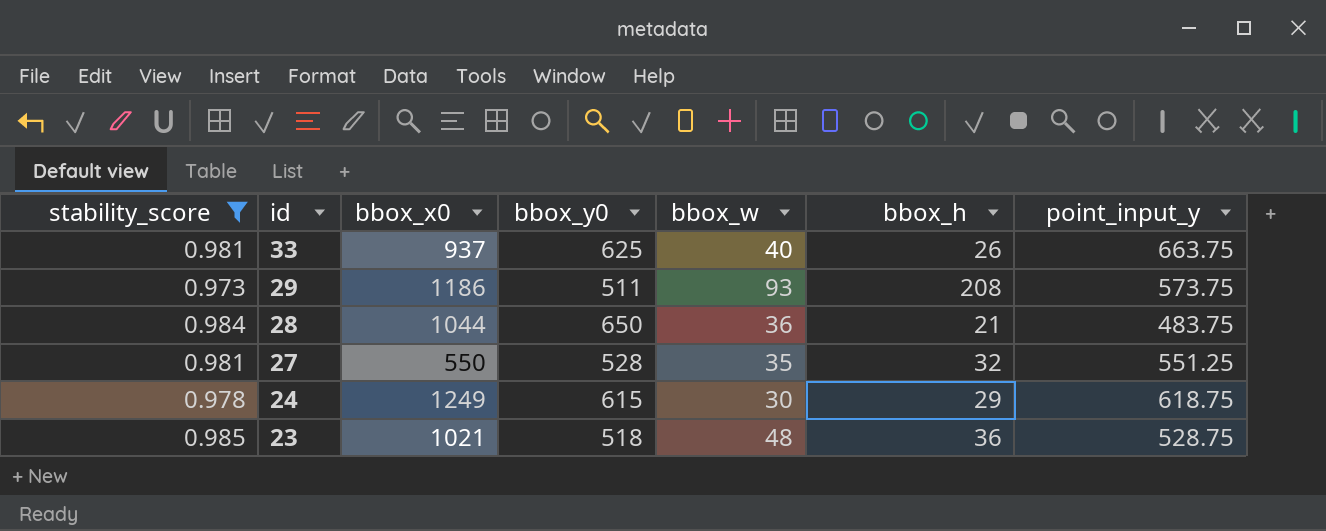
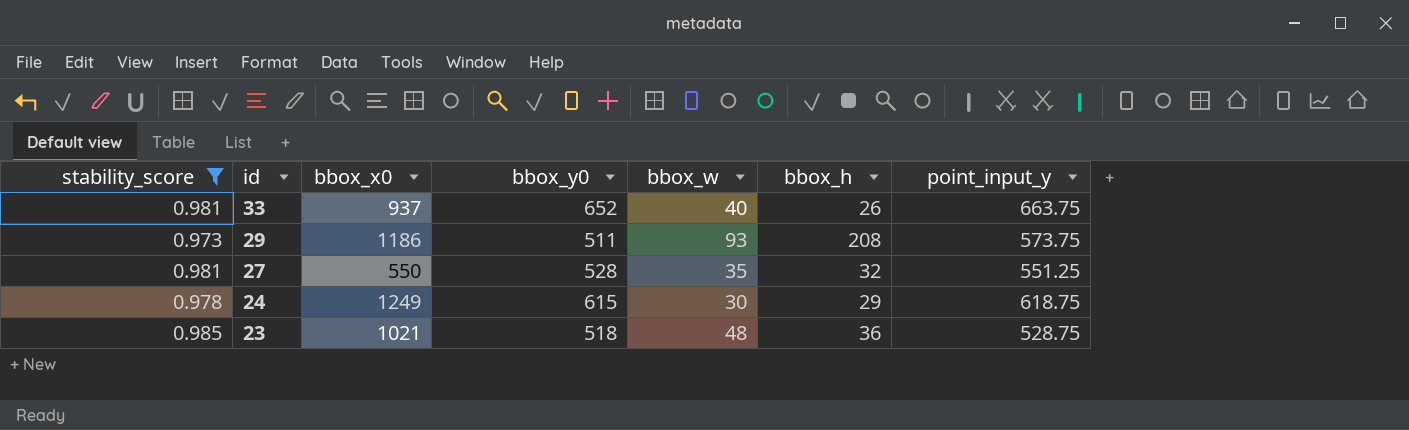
row 28: 0.984 | 1044 | 650 | 36 | 21 | 483.75 -> none
33 | bbox_y0: 625 -> 652

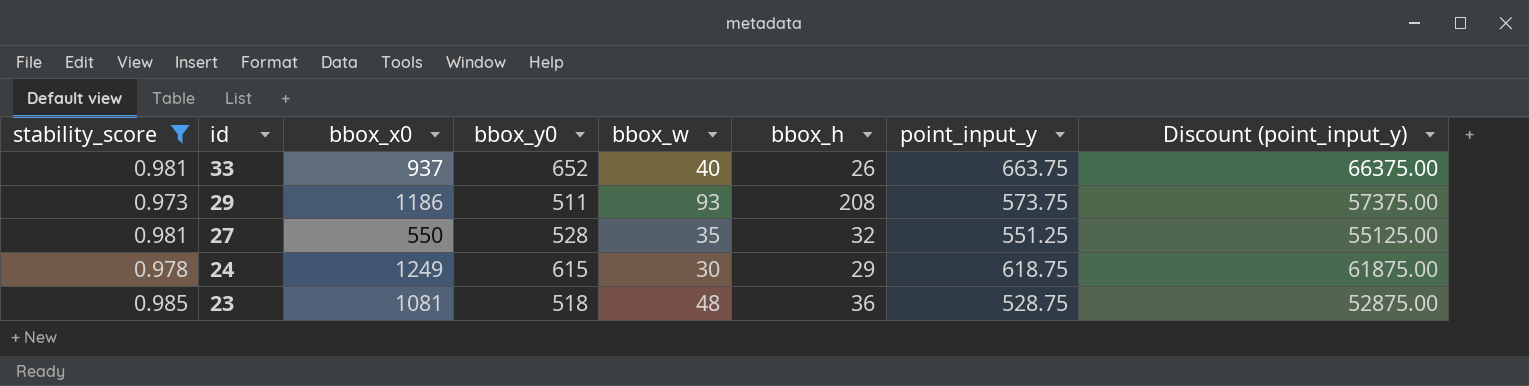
column Discount (point_input_y) | formula: none -> [point_input_y] * 100
23 | bbox_x0: 1021 -> 1081

